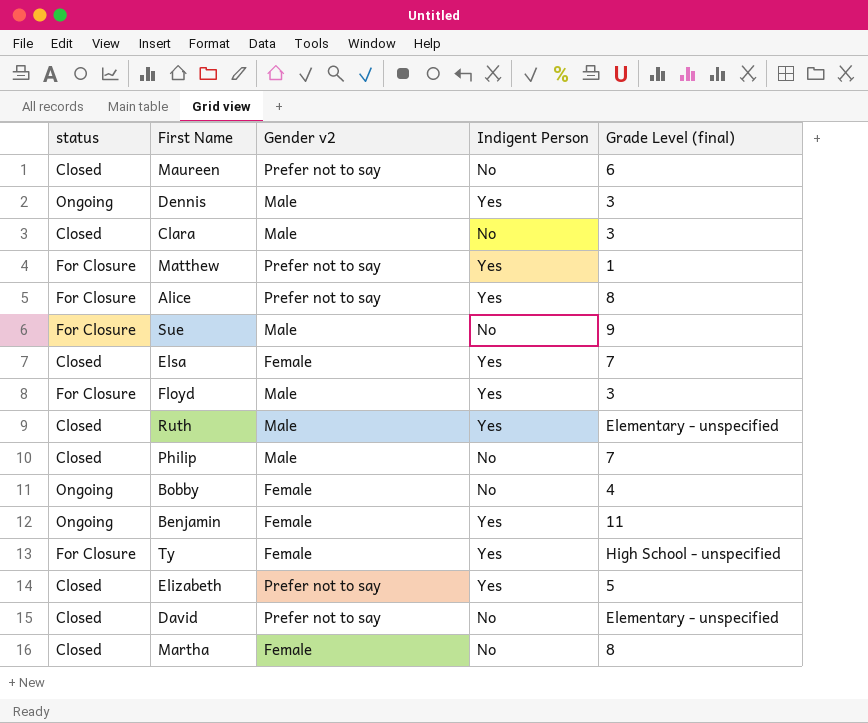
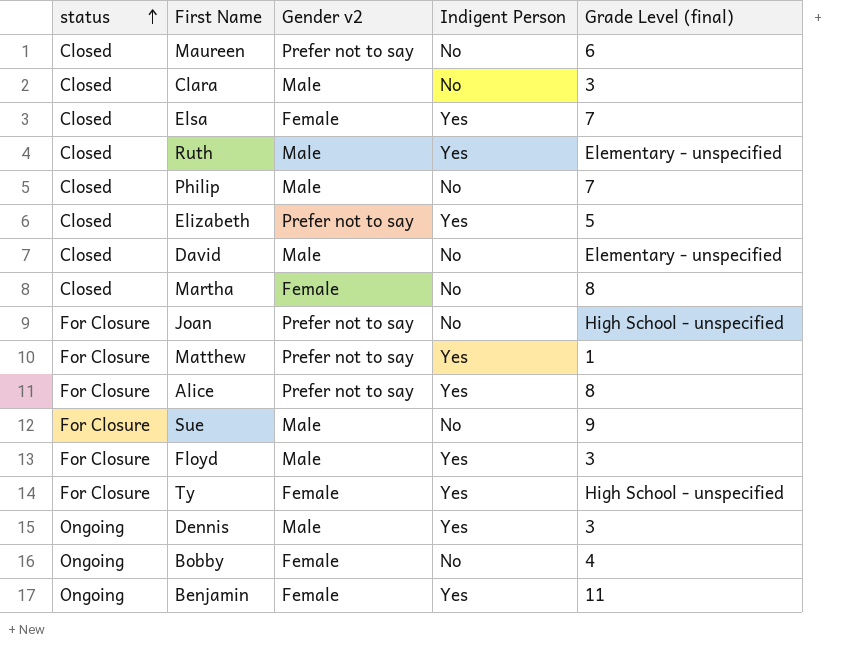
row order: none -> status ascending
David | Gender v2: Prefer not to say -> Male
row Joan: none -> For Closure | Prefer not to say | No | High School - unspecified

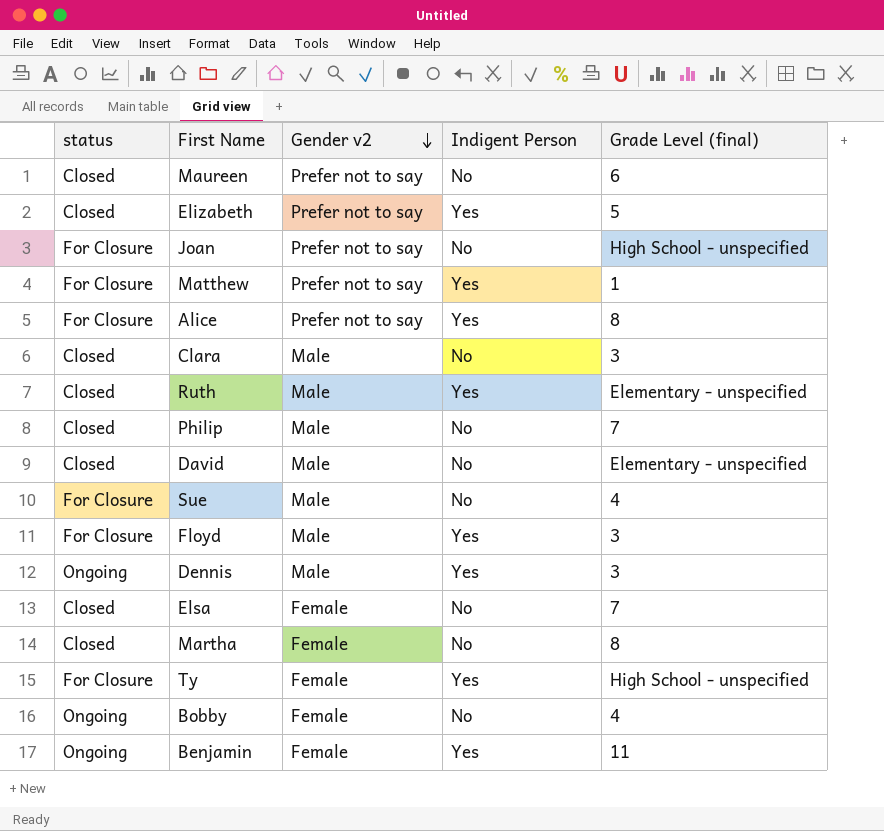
row order: status ascending -> Gender v2 descending
Sue | Grade Level (final): 9 -> 4
Elsa | Indigent Person: Yes -> No

